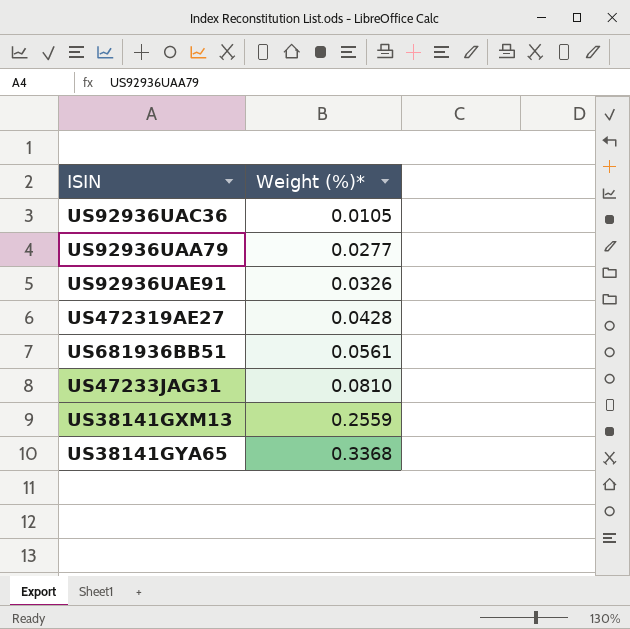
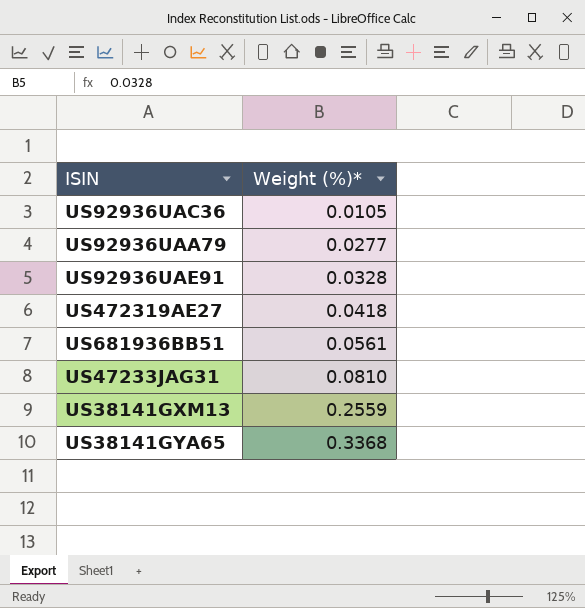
US92936UAE91 | Weight (%)*: 0.0326 -> 0.0328
US472319AE27 | Weight (%)*: 0.0428 -> 0.0418

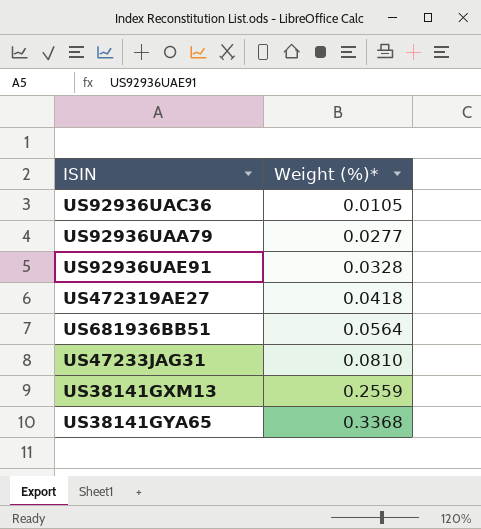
US681936BB51 | Weight (%)*: 0.0561 -> 0.0564

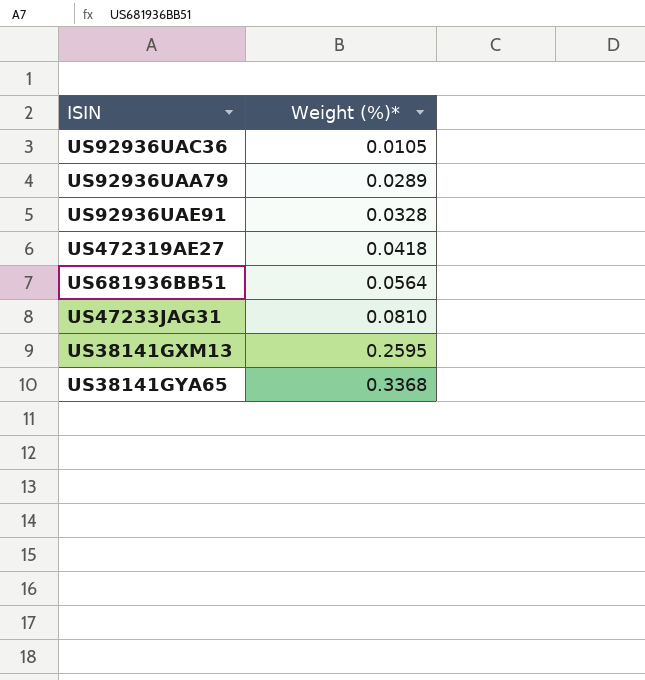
US92936UAA79 | Weight (%)*: 0.0277 -> 0.0289
US38141GXM13 | Weight (%)*: 0.2559 -> 0.2595

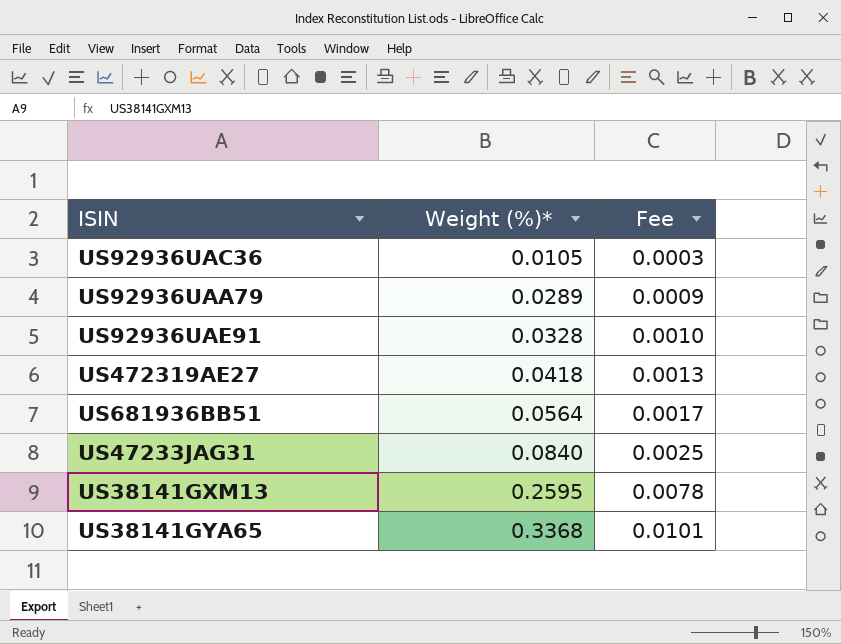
column Fee | formula: none -> [Weight (%)*] * 0.03
US47233JAG31 | Weight (%)*: 0.0810 -> 0.0840

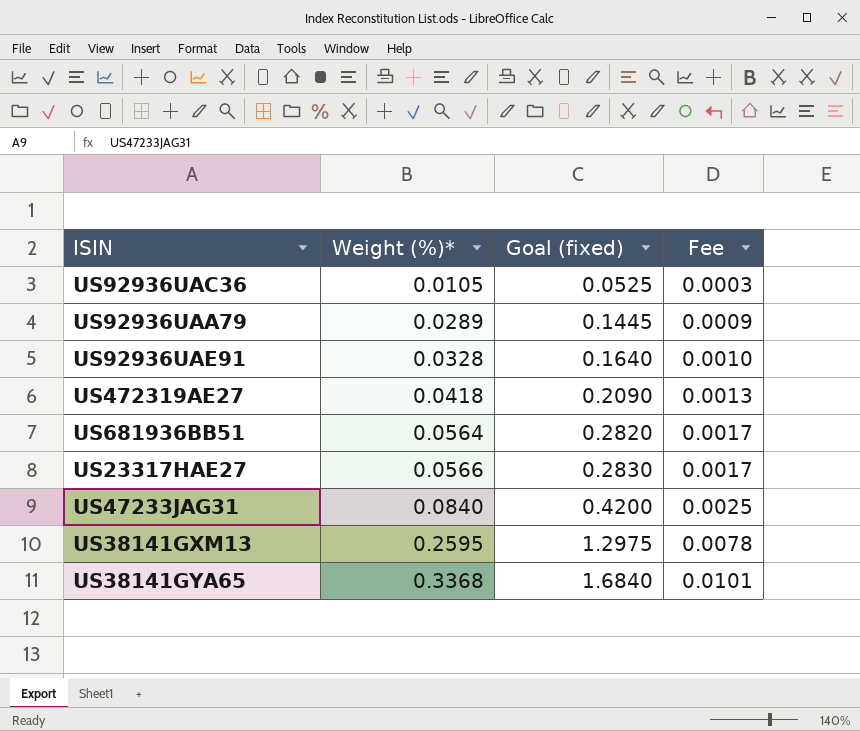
column Goal (fixed) | formula: none -> [Weight (%)*] * 5
row US23317HAE27: none -> 0.0566 | 0.2830 | 0.0017

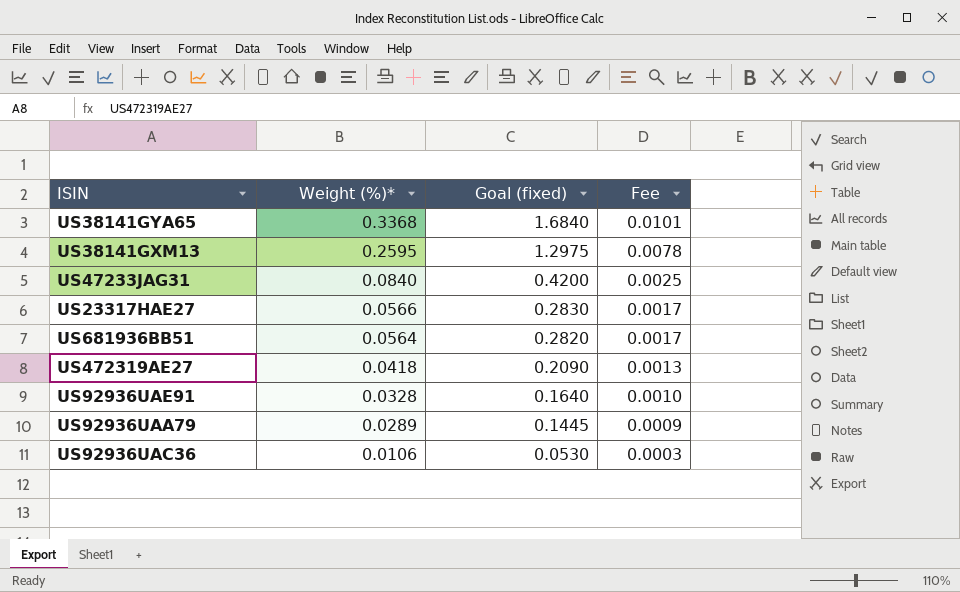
row order: Weight (%)* ascending -> Weight (%)* descending
US92936UAC36 | Weight (%)*: 0.0105 -> 0.0106
US92936UAC36 | Goal (fixed): 0.0525 -> 0.0530

